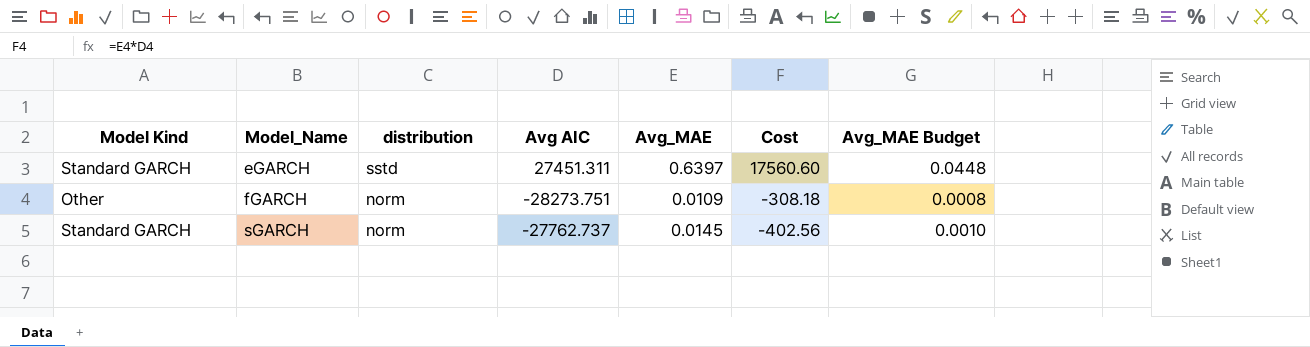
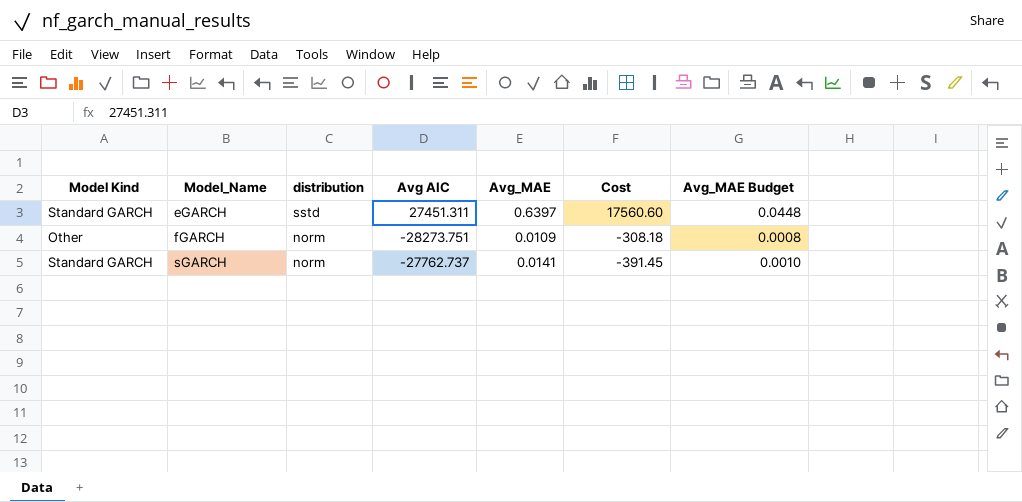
sGARCH | Avg_MAE: 0.0145 -> 0.0141
sGARCH | Cost: -402.56 -> -391.45

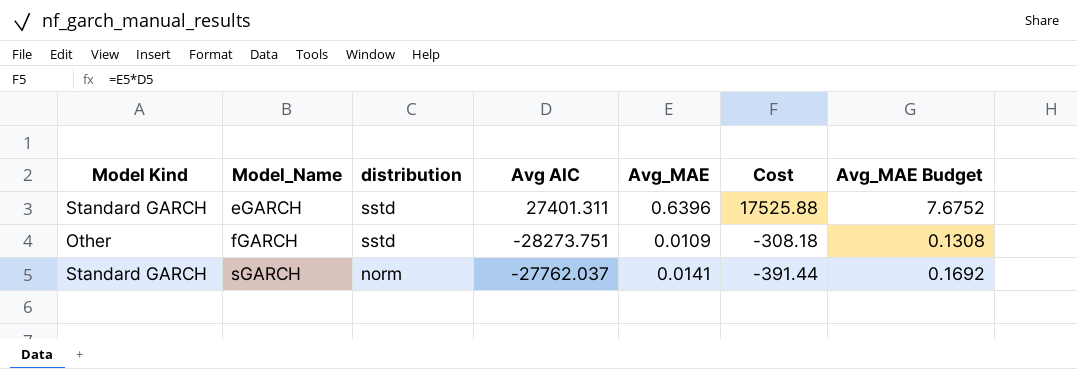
column Avg_MAE Budget | formula: [Avg_MAE] * 0.07 -> [Avg_MAE] * 12
eGARCH | Avg AIC: 27451.311 -> 27401.311
eGARCH | Avg_MAE: 0.6397 -> 0.6396
eGARCH | Cost: 17560.60 -> 17525.88
fGARCH | distribution: norm -> sstd
sGARCH | Avg AIC: -27762.737 -> -27762.037
sGARCH | Cost: -391.45 -> -391.44

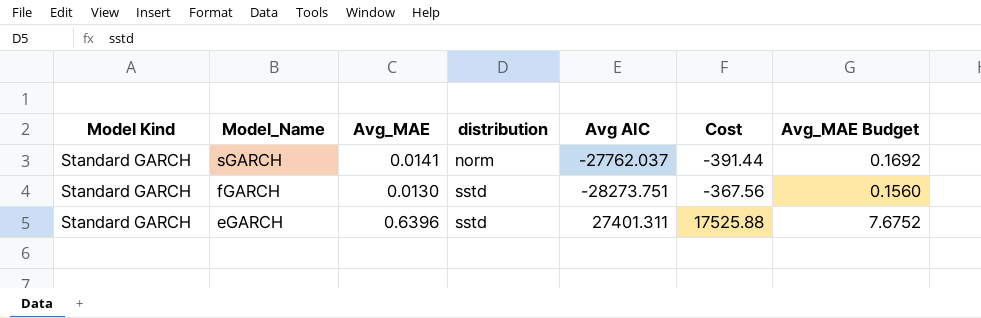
row order: Model_Name ascending -> Model_Name descending
column Avg_MAE | position: 5 -> 3
fGARCH | Model Kind: Other -> Standard GARCH
fGARCH | Avg_MAE: 0.0109 -> 0.0130
fGARCH | Cost: -308.18 -> -367.56
fGARCH | Avg_MAE Budget: 0.1308 -> 0.1560

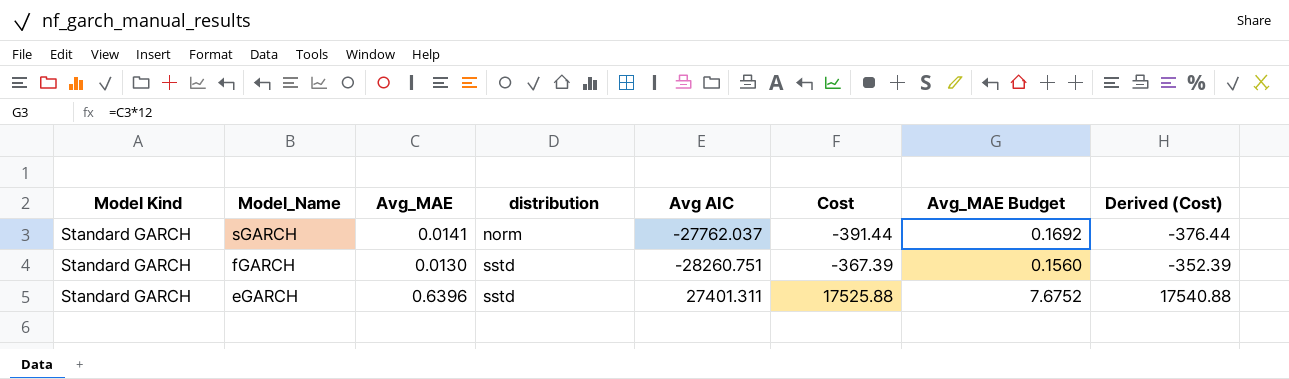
column Derived (Cost) | formula: none -> [Cost] + 15
fGARCH | Avg AIC: -28273.751 -> -28260.751
fGARCH | Cost: -367.56 -> -367.39

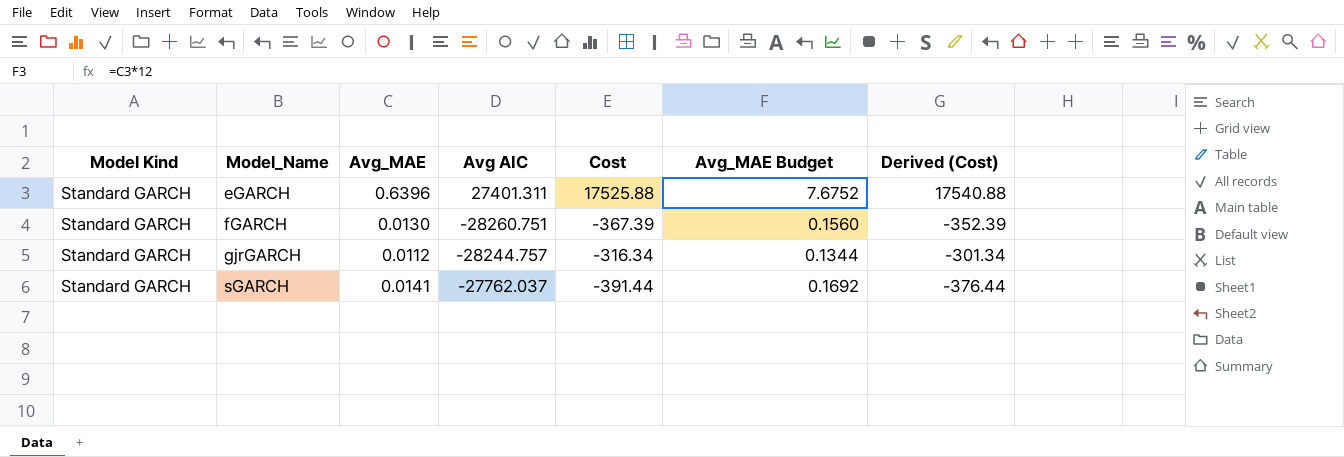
row order: Model_Name descending -> Model_Name ascending
column distribution | position: 4 -> none
row gjrGARCH: none -> Standard GARCH | 0.0112 | -28244.757 | -316.34 | 0.1344 | -301.34

